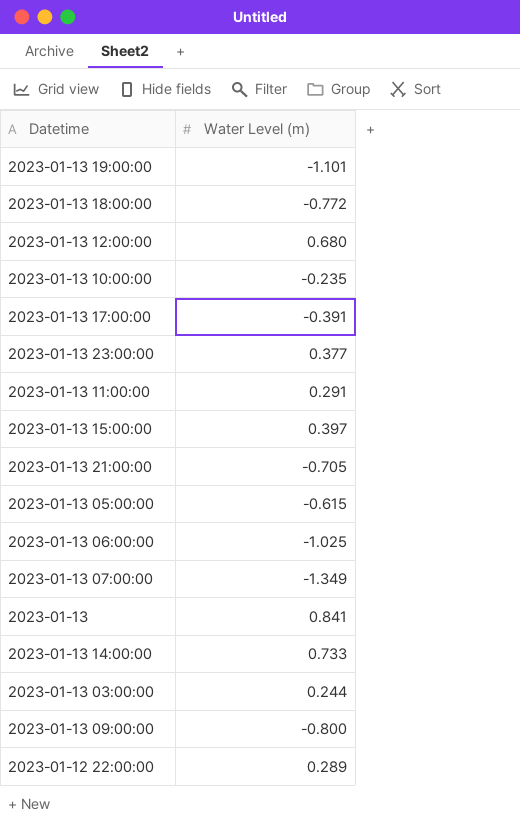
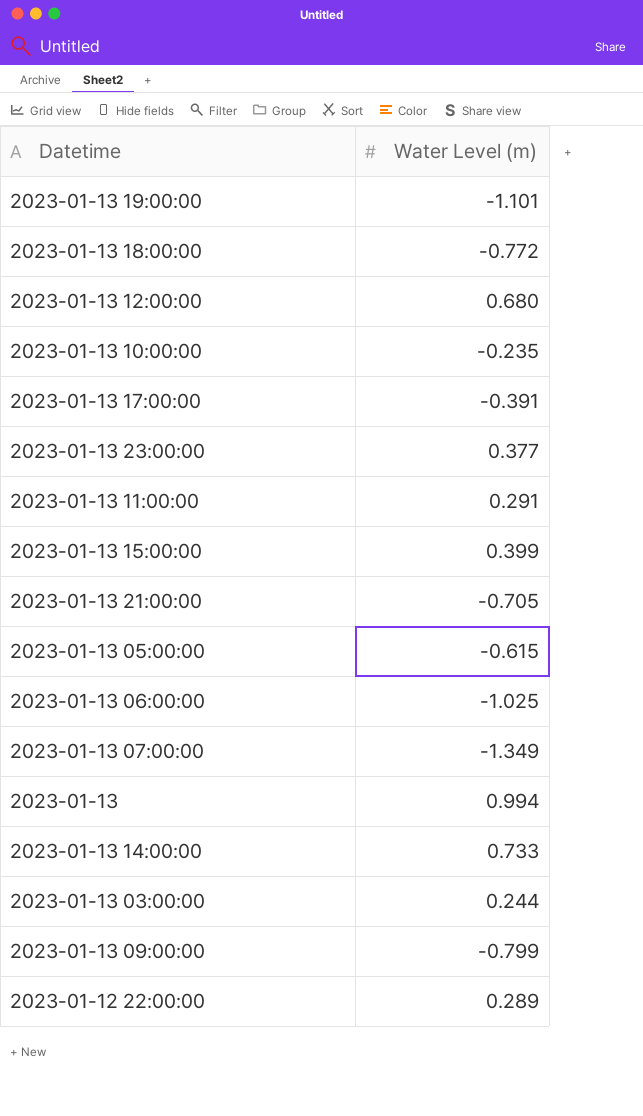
2023-01-13 15:00:00 | Water Level (m): 0.397 -> 0.399
2023-01-13 | Water Level (m): 0.841 -> 0.994
2023-01-13 09:00:00 | Water Level (m): -0.800 -> -0.799

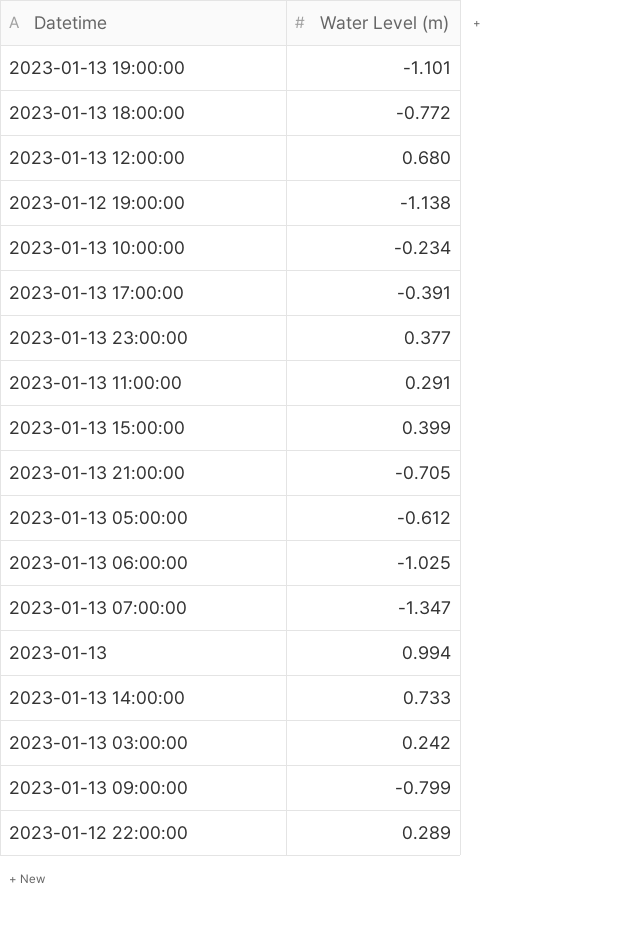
row 2023-01-12 19:00:00: none -> -1.138
2023-01-13 10:00:00 | Water Level (m): -0.235 -> -0.234
2023-01-13 05:00:00 | Water Level (m): -0.615 -> -0.612
2023-01-13 07:00:00 | Water Level (m): -1.349 -> -1.347
2023-01-13 03:00:00 | Water Level (m): 0.244 -> 0.242

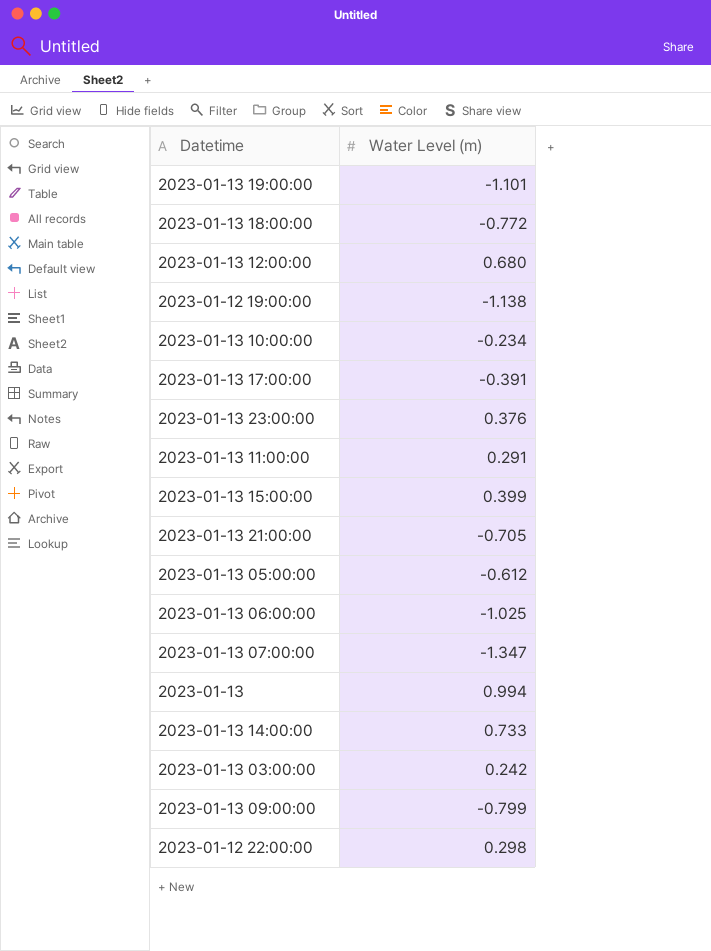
2023-01-13 23:00:00 | Water Level (m): 0.377 -> 0.376
2023-01-12 22:00:00 | Water Level (m): 0.289 -> 0.298

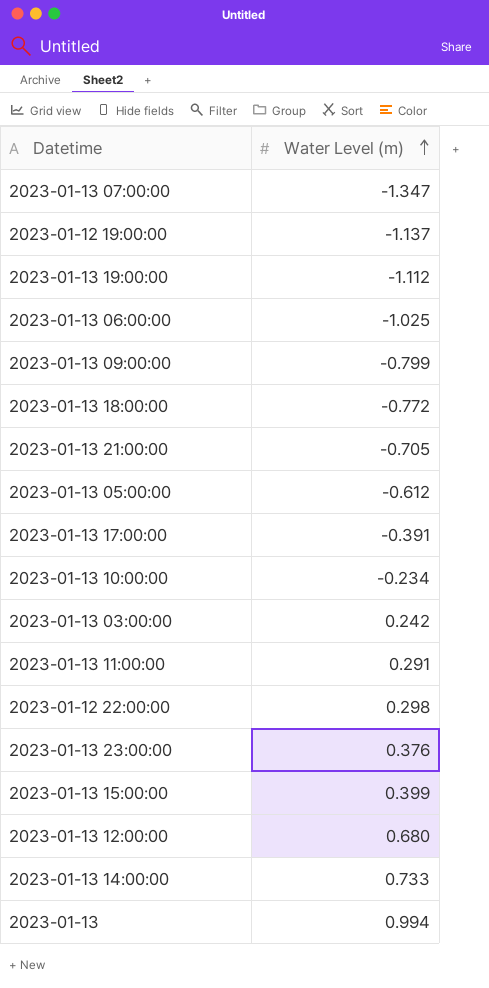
row order: none -> Water Level (m) ascending
2023-01-12 19:00:00 | Water Level (m): -1.138 -> -1.137
2023-01-13 19:00:00 | Water Level (m): -1.101 -> -1.112

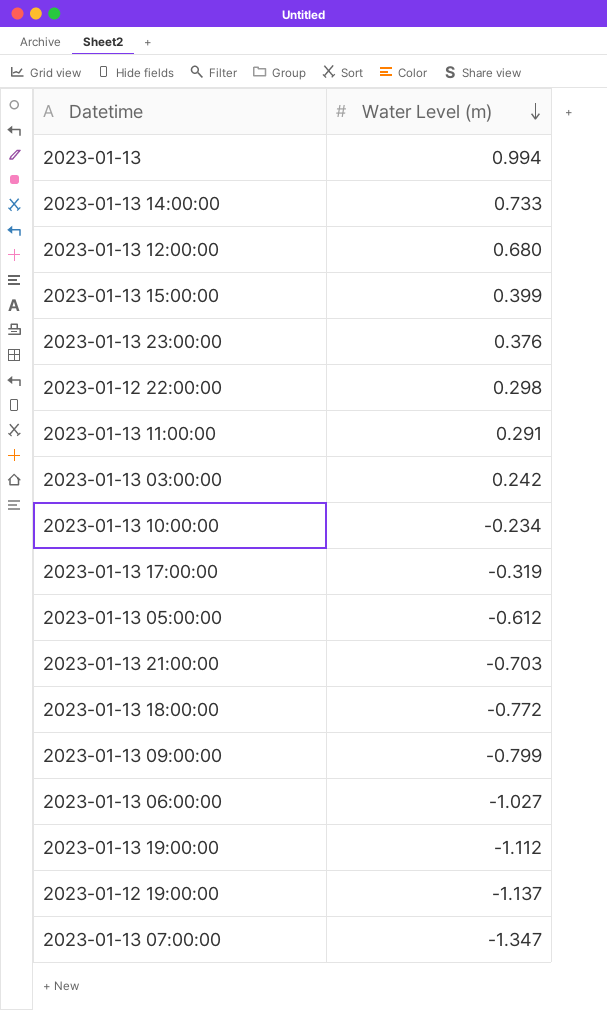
row order: Water Level (m) ascending -> Water Level (m) descending
2023-01-13 17:00:00 | Water Level (m): -0.391 -> -0.319
2023-01-13 21:00:00 | Water Level (m): -0.705 -> -0.703
2023-01-13 06:00:00 | Water Level (m): -1.025 -> -1.027

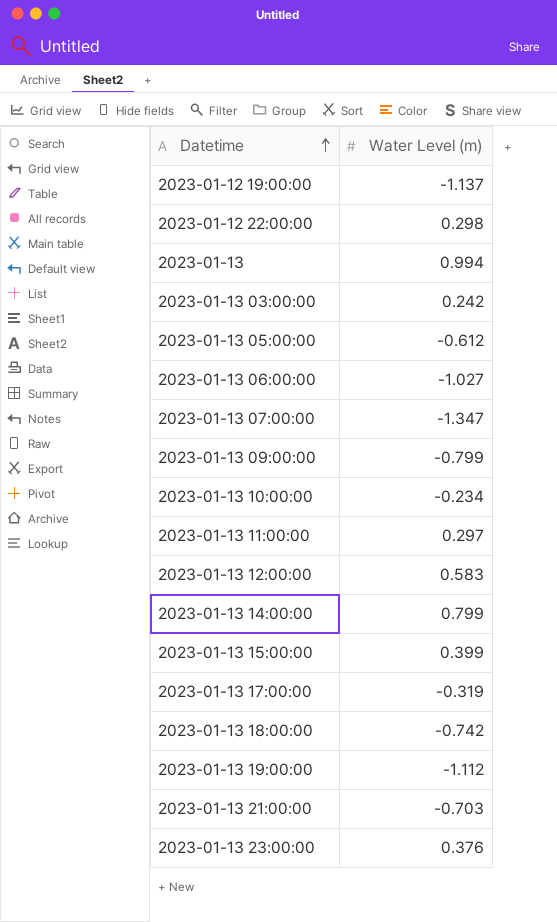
row order: Water Level (m) descending -> Datetime ascending
2023-01-13 11:00:00 | Water Level (m): 0.291 -> 0.297
2023-01-13 12:00:00 | Water Level (m): 0.680 -> 0.583
2023-01-13 14:00:00 | Water Level (m): 0.733 -> 0.799
2023-01-13 18:00:00 | Water Level (m): -0.772 -> -0.742

